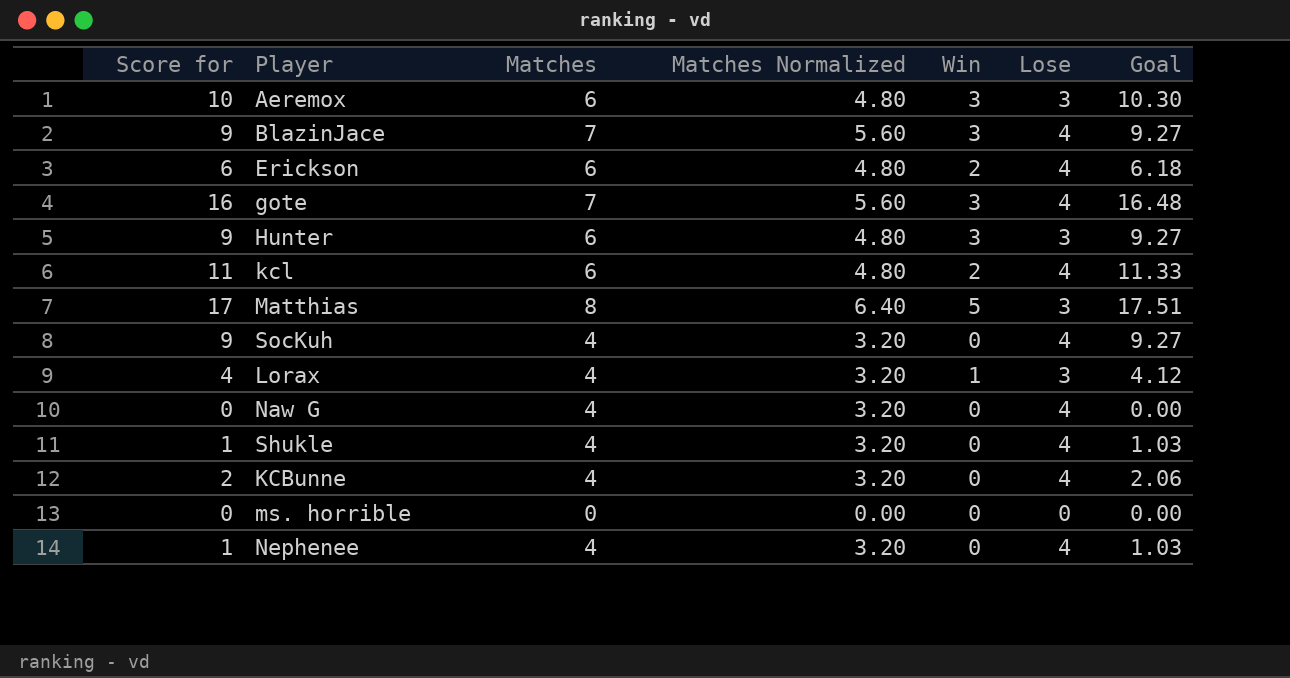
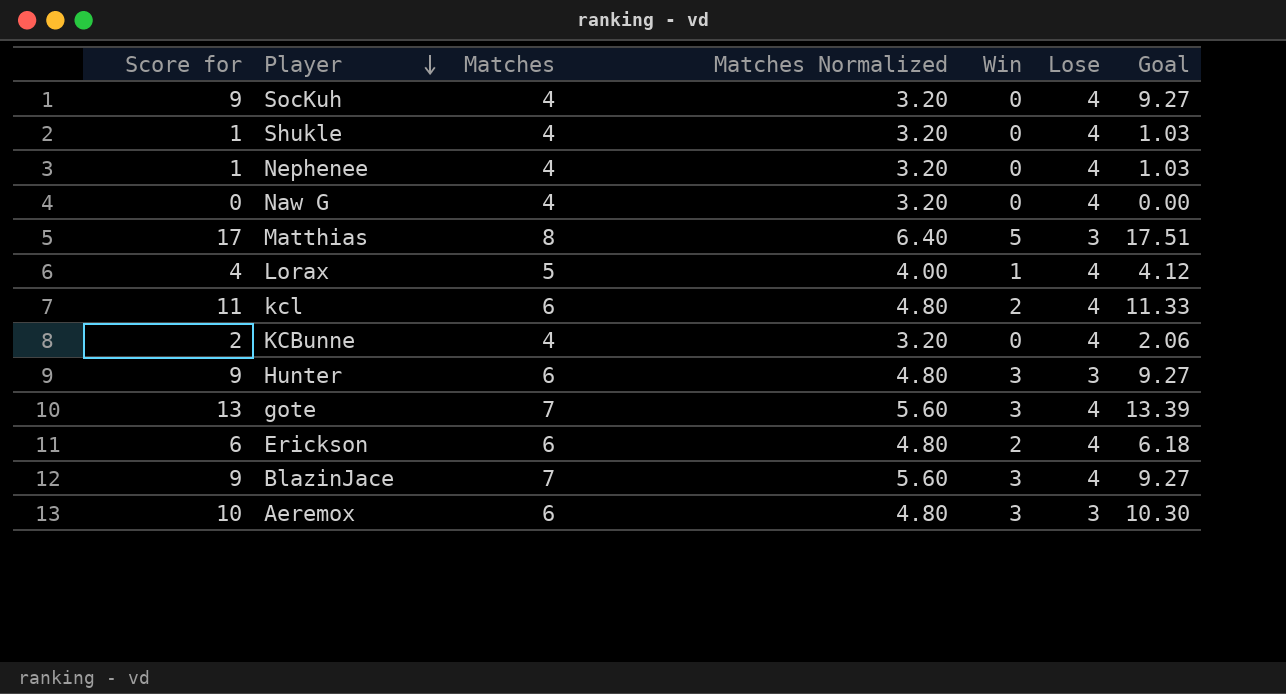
row order: none -> Player descending
row ms. horrible: 0 | 0 | 0.00 | 0 | 0 | 0.00 -> none
Lorax | Matches: 4 -> 5
Lorax | Matches Normalized: 3.20 -> 4.00
Lorax | Lose: 3 -> 4
gote | Score for: 16 -> 13
gote | Goal: 16.48 -> 13.39

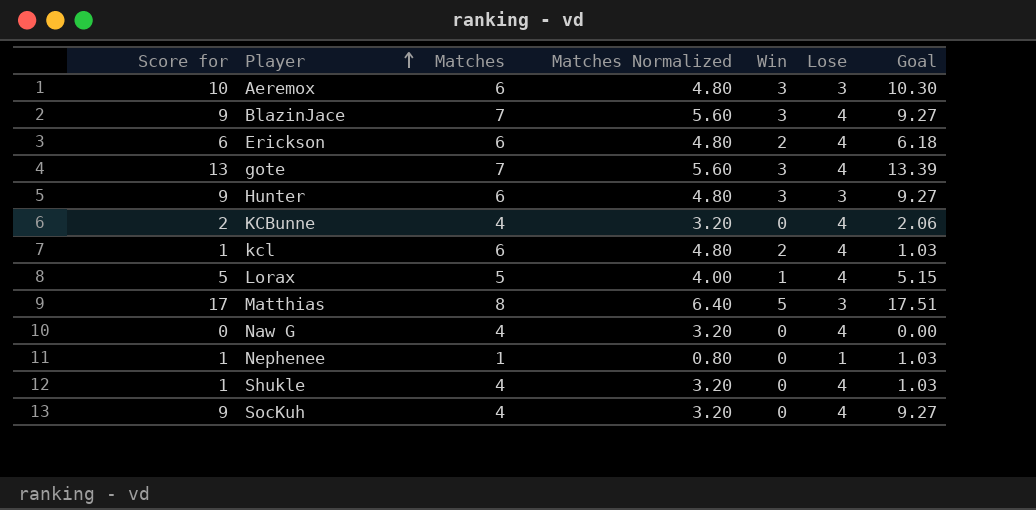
row order: Player descending -> Player ascending
kcl | Score for: 11 -> 1
kcl | Goal: 11.33 -> 1.03
Lorax | Score for: 4 -> 5
Lorax | Goal: 4.12 -> 5.15
Nephenee | Matches: 4 -> 1
Nephenee | Matches Normalized: 3.20 -> 0.80
Nephenee | Lose: 4 -> 1

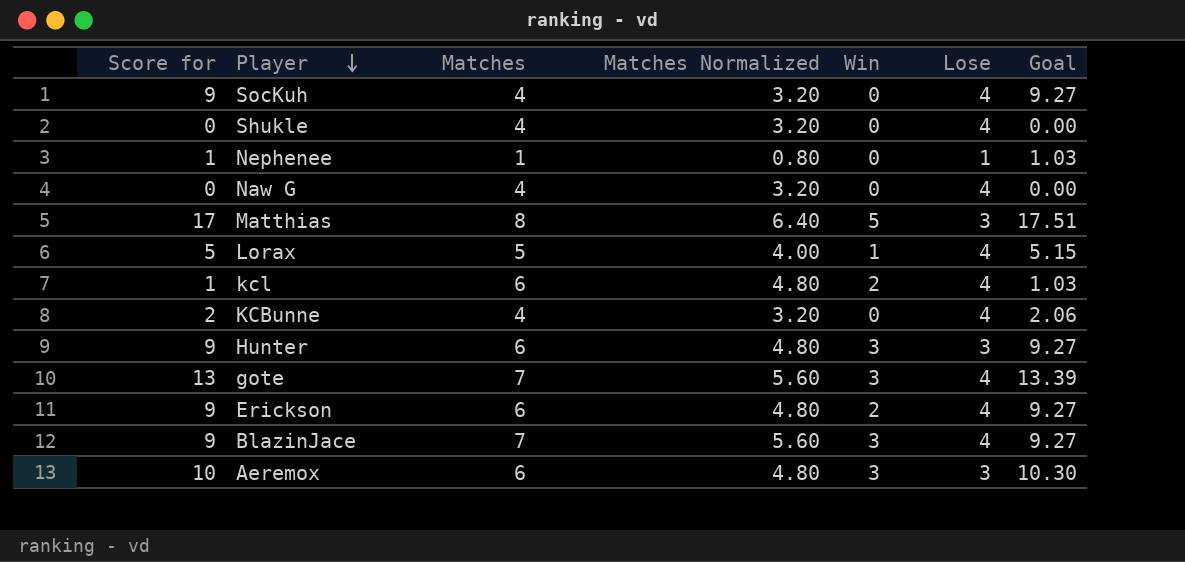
row order: Player ascending -> Player descending
Shukle | Score for: 1 -> 0
Shukle | Goal: 1.03 -> 0.00
Erickson | Score for: 6 -> 9
Erickson | Goal: 6.18 -> 9.27

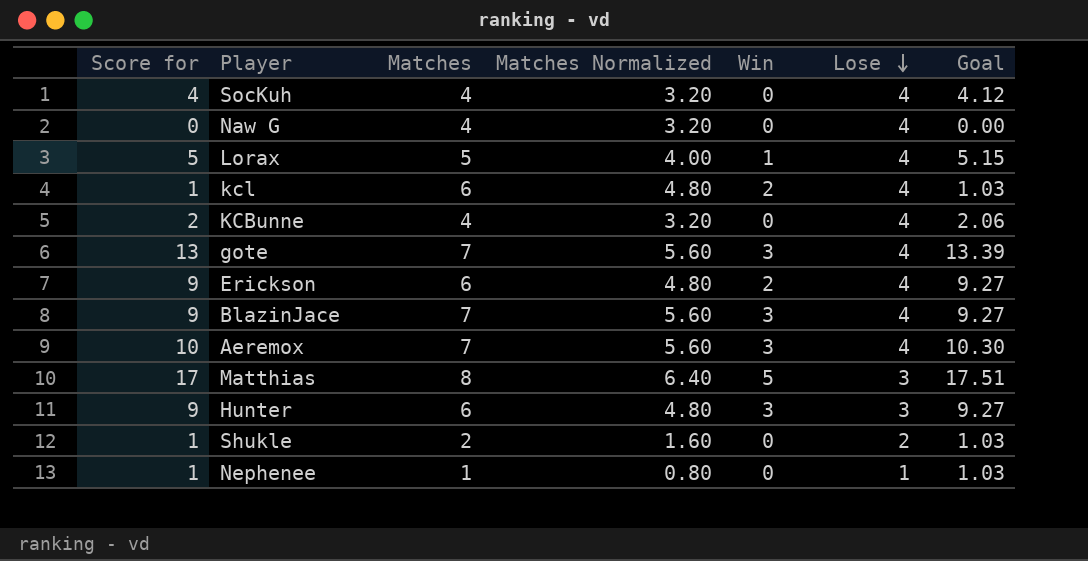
row order: Player descending -> Lose descending
SocKuh | Score for: 9 -> 4
SocKuh | Goal: 9.27 -> 4.12
Aeremox | Matches: 6 -> 7
Aeremox | Matches Normalized: 4.80 -> 5.60
Aeremox | Lose: 3 -> 4
Shukle | Score for: 0 -> 1
Shukle | Matches: 4 -> 2
Shukle | Matches Normalized: 3.20 -> 1.60
Shukle | Lose: 4 -> 2
Shukle | Goal: 0.00 -> 1.03

